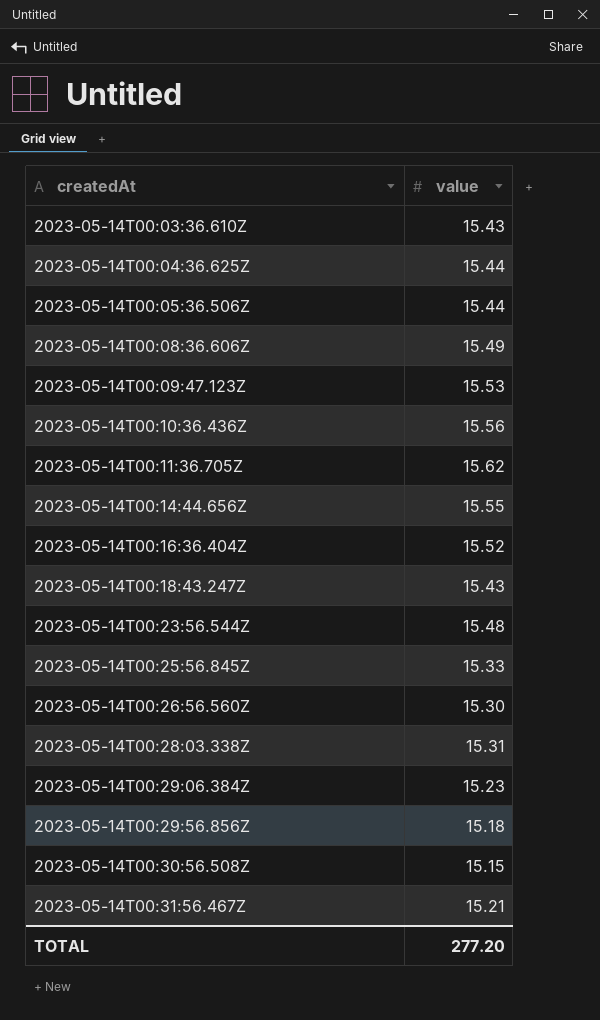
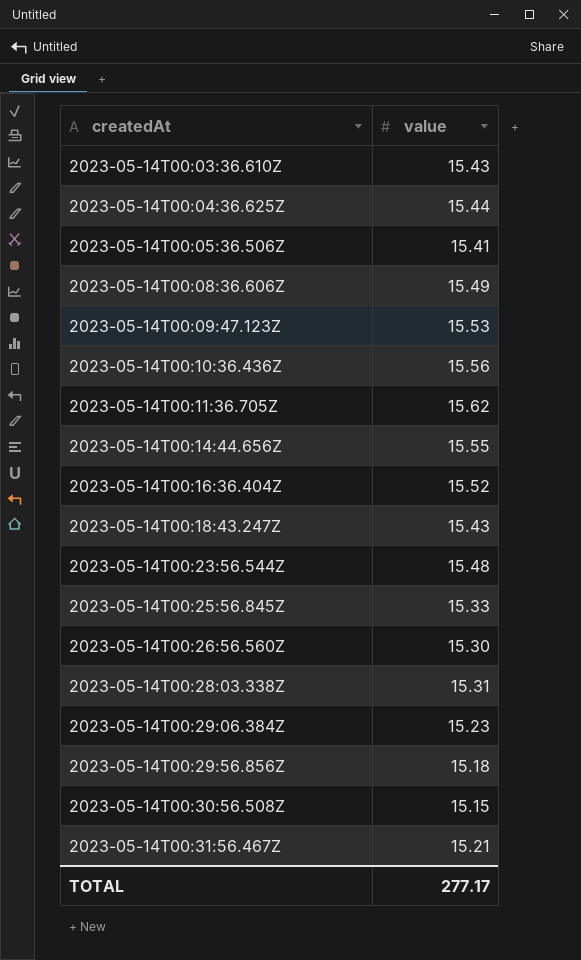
2023-05-14T00:05:36.506Z | value: 15.44 -> 15.41
TOTAL | value: 277.20 -> 277.17

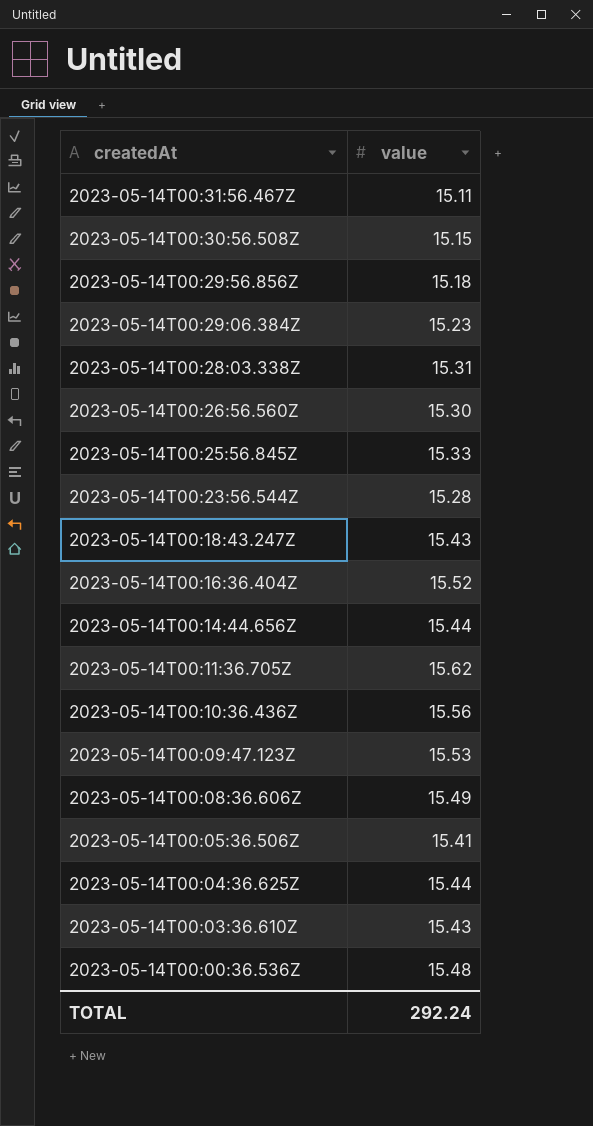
row order: createdAt ascending -> createdAt descending
2023-05-14T00:31:56.467Z | value: 15.21 -> 15.11
2023-05-14T00:23:56.544Z | value: 15.48 -> 15.28
2023-05-14T00:14:44.656Z | value: 15.55 -> 15.44
row 2023-05-14T00:00:36.536Z: none -> 15.48
TOTAL | value: 277.17 -> 292.24

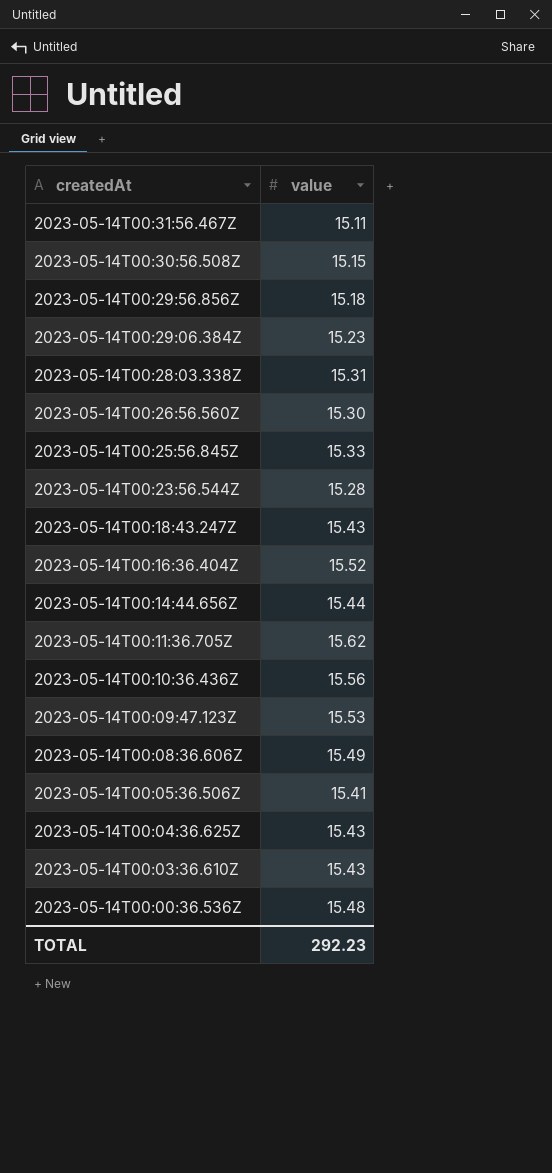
2023-05-14T00:04:36.625Z | value: 15.44 -> 15.43
TOTAL | value: 292.24 -> 292.23

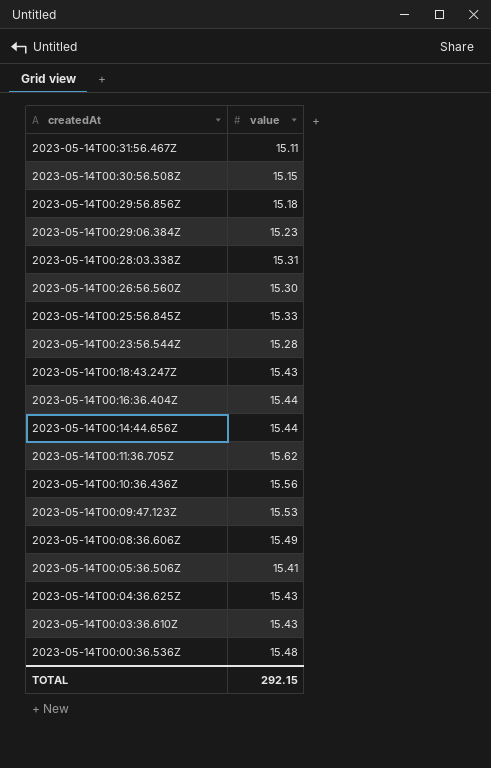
2023-05-14T00:16:36.404Z | value: 15.52 -> 15.44
TOTAL | value: 292.23 -> 292.15

